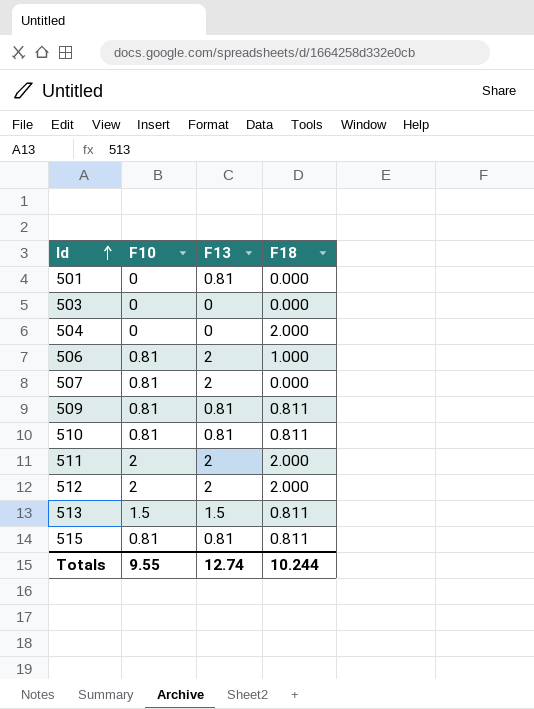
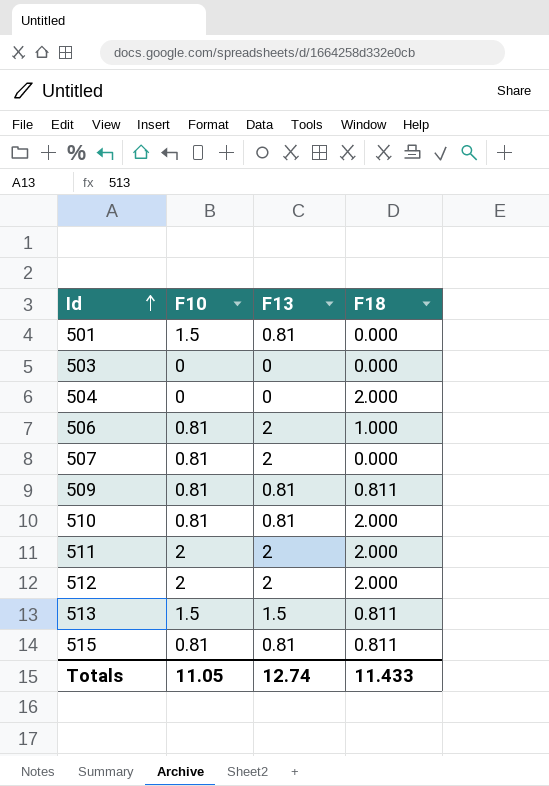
501 | F10: 0 -> 1.5
510 | F18: 0.811 -> 2.000
Totals | F10: 9.55 -> 11.05
Totals | F18: 10.244 -> 11.433

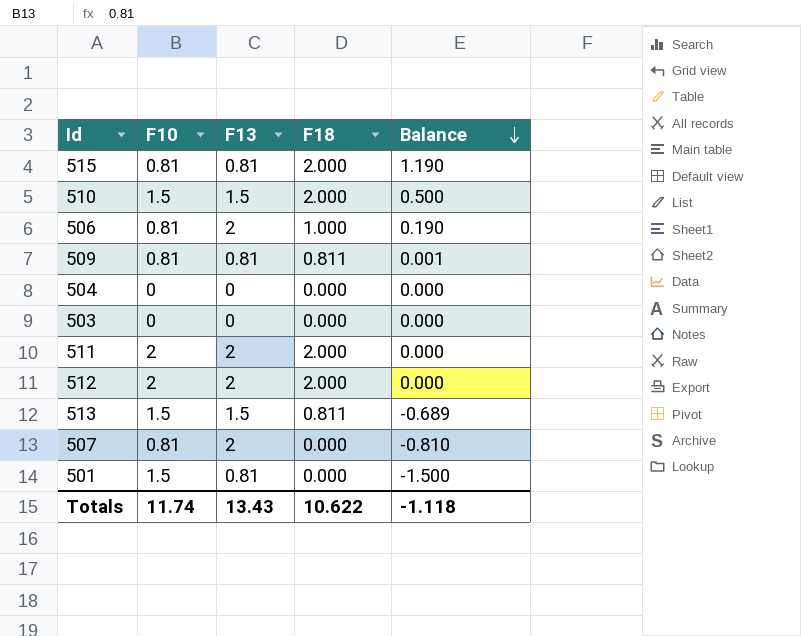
row order: Id ascending -> Balance descending
column Balance | formula: none -> [F18] - [F10]
515 | F18: 0.811 -> 2.000
510 | F10: 0.81 -> 1.5
510 | F13: 0.81 -> 1.5
504 | F18: 2.000 -> 0.000
Totals | F10: 11.05 -> 11.74
Totals | F13: 12.74 -> 13.43
Totals | F18: 11.433 -> 10.622

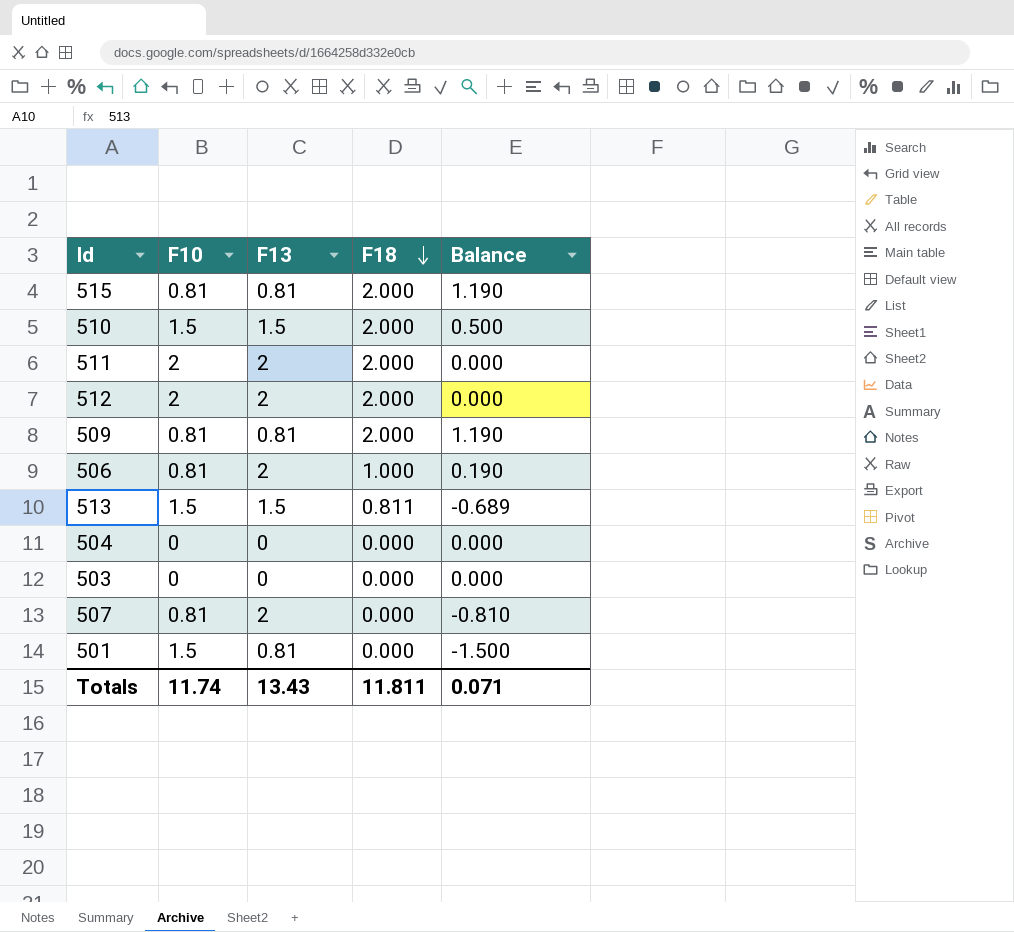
row order: Balance descending -> F18 descending
509 | F18: 0.811 -> 2.000
509 | Balance: 0.001 -> 1.190
Totals | F18: 10.622 -> 11.811
Totals | Balance: -1.118 -> 0.071

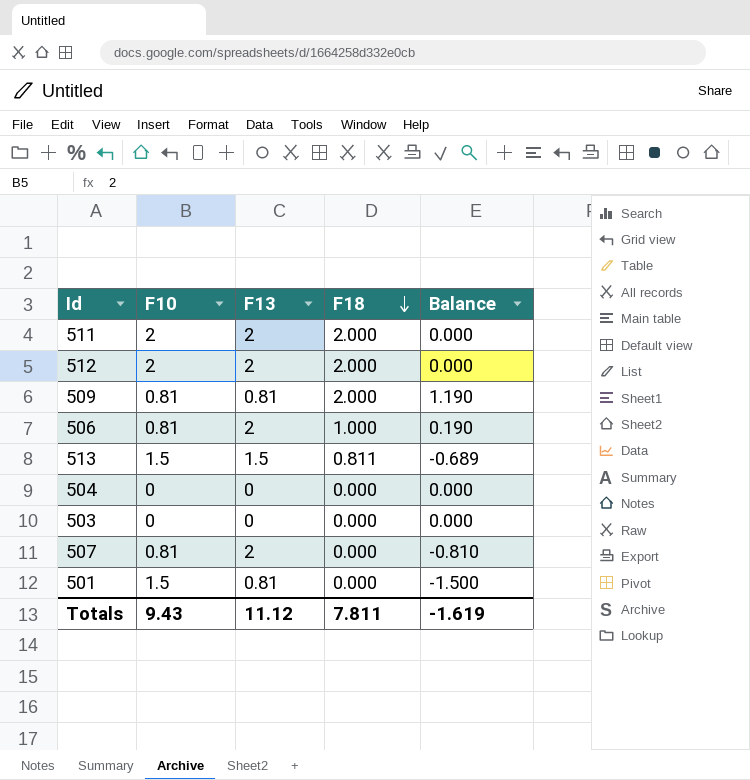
row 515: 0.81 | 0.81 | 2.000 | 1.190 -> none
row 510: 1.5 | 1.5 | 2.000 | 0.500 -> none
Totals | F10: 11.74 -> 9.43
Totals | F13: 13.43 -> 11.12
Totals | F18: 11.811 -> 7.811
Totals | Balance: 0.071 -> -1.619

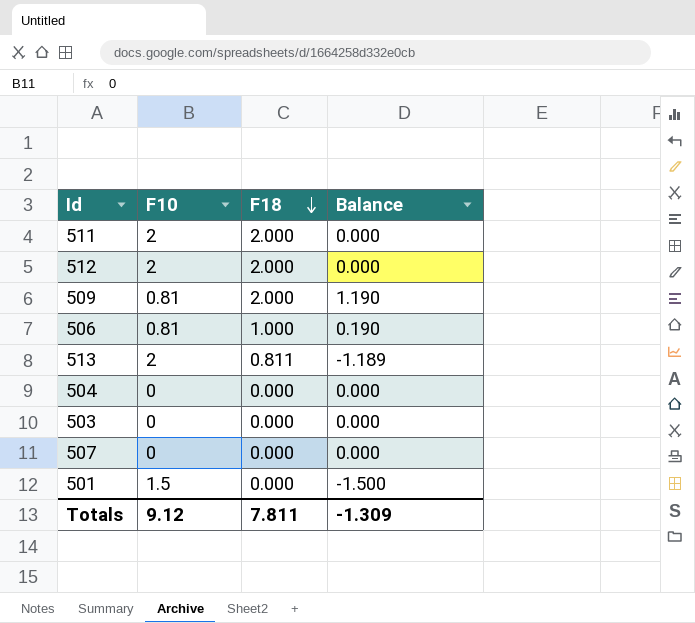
column F13 | position: 3 -> none
513 | F10: 1.5 -> 2
513 | Balance: -0.689 -> -1.189
507 | F10: 0.81 -> 0
507 | Balance: -0.810 -> 0.000
Totals | F10: 9.43 -> 9.12
Totals | Balance: -1.619 -> -1.309

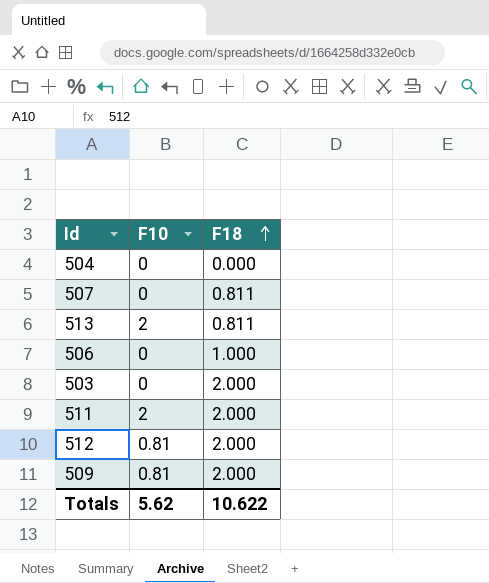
row order: F18 descending -> F18 ascending
column Balance | formula: [F18] - [F10] -> none
row 501: 1.5 | 0.000 | -1.500 -> none
507 | F18: 0.000 -> 0.811
506 | F10: 0.81 -> 0
503 | F18: 0.000 -> 2.000
512 | F10: 2 -> 0.81
Totals | F10: 9.12 -> 5.62
Totals | F18: 7.811 -> 10.622

